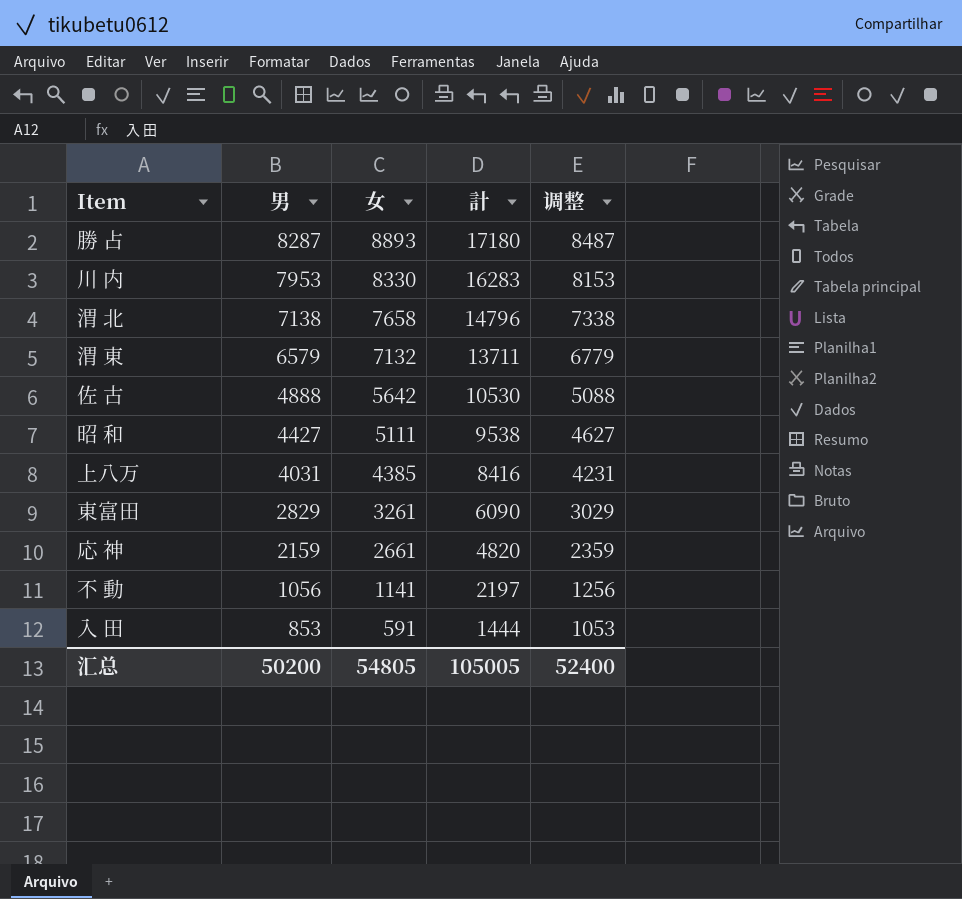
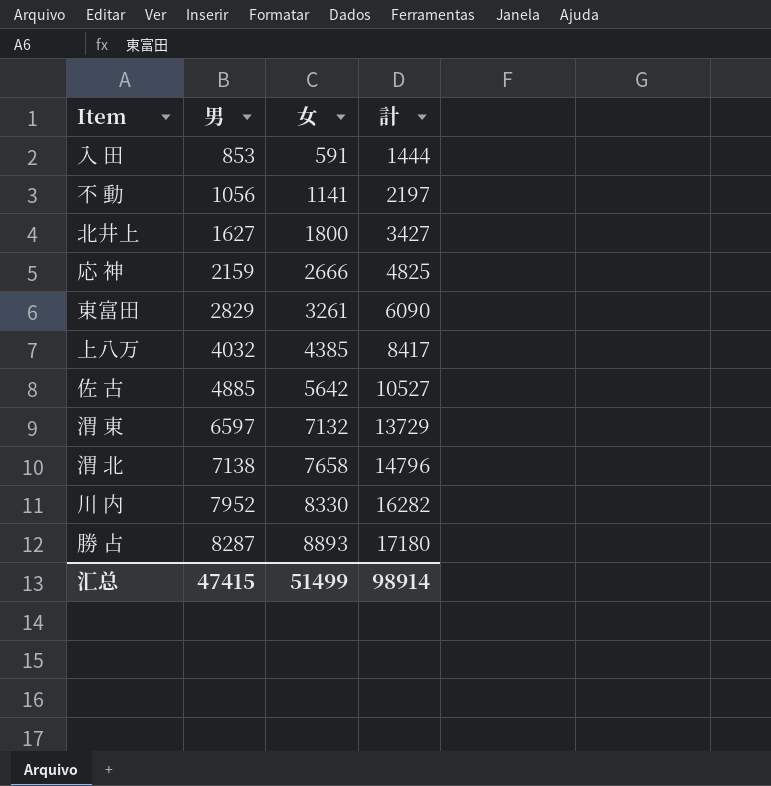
row order: 男 descending -> 男 ascending
column 调整 | formula: [男] + 200 -> none
row 昭 和: 4427 | 5111 | 9538 | 4627 -> none
row 北井上: none -> 1627 | 1800 | 3427
応 神 | 女: 2661 -> 2666
応 神 | 計: 4820 -> 4825
上八万 | 男: 4031 -> 4032
上八万 | 計: 8416 -> 8417
佐 古 | 男: 4888 -> 4885
佐 古 | 計: 10530 -> 10527
渭 東 | 男: 6579 -> 6597
渭 東 | 計: 13711 -> 13729
川 内 | 男: 7953 -> 7952
川 内 | 計: 16283 -> 16282
汇总 | 男: 50200 -> 47415
汇总 | 女: 54805 -> 51499
汇总 | 計: 105005 -> 98914

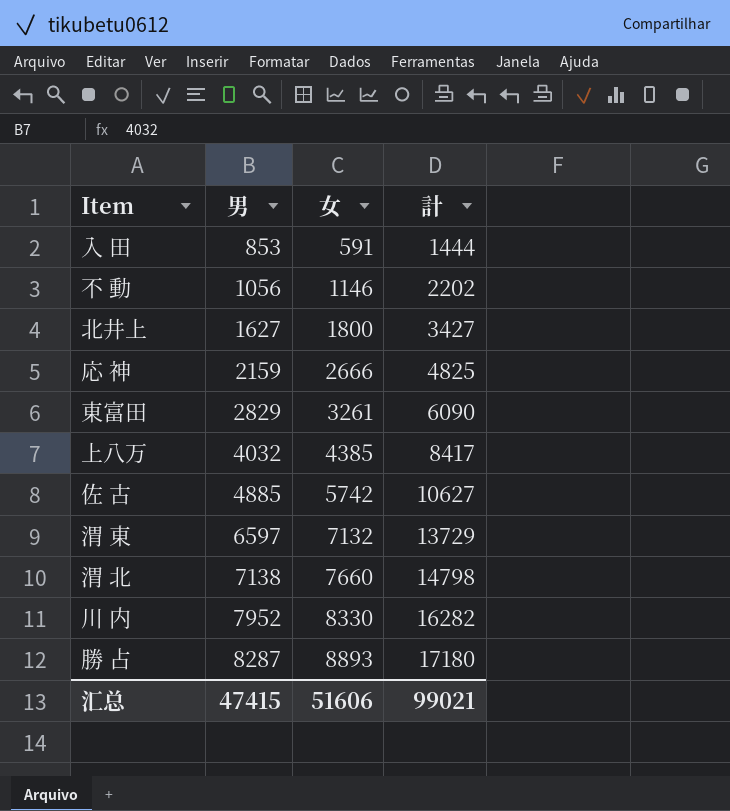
不 動 | 女: 1141 -> 1146
不 動 | 計: 2197 -> 2202
佐 古 | 女: 5642 -> 5742
佐 古 | 計: 10527 -> 10627
渭 北 | 女: 7658 -> 7660
渭 北 | 計: 14796 -> 14798
汇总 | 女: 51499 -> 51606
汇总 | 計: 98914 -> 99021

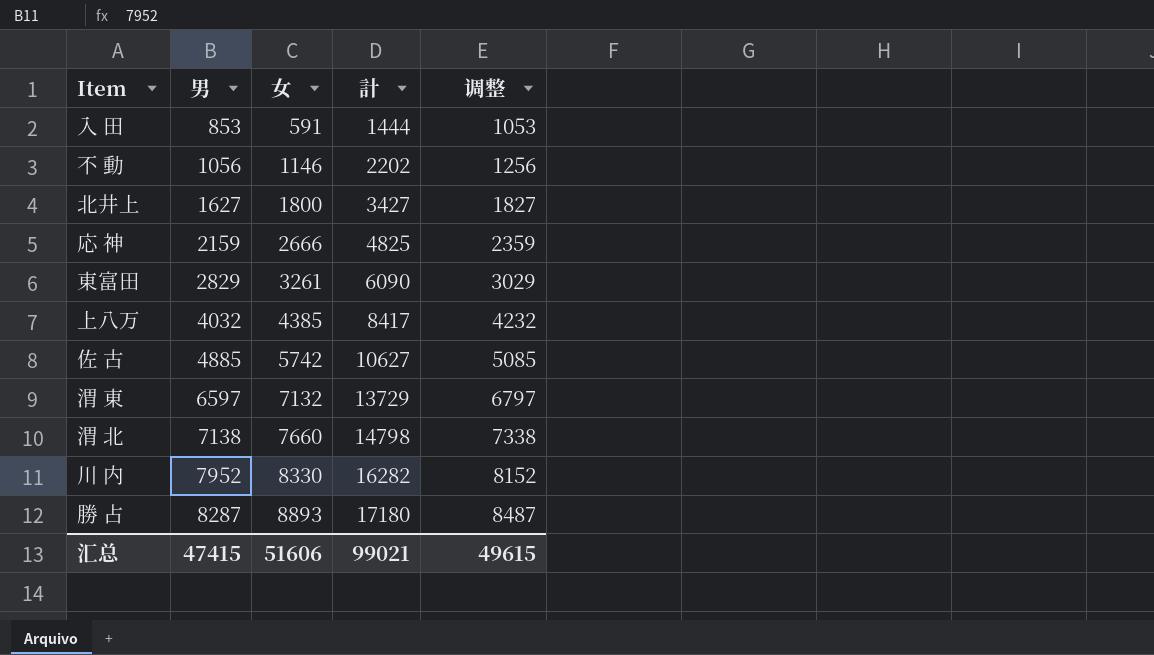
column 调整 | formula: none -> [男] + 200

